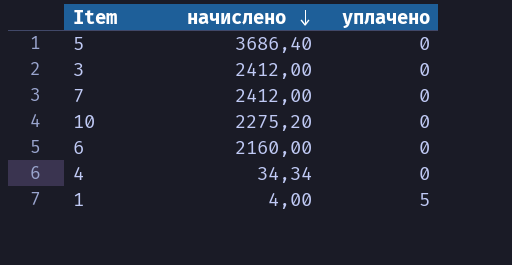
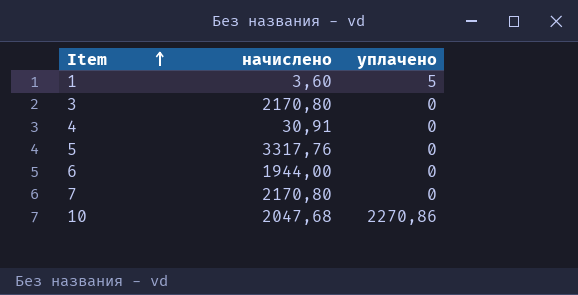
row order: начислено descending -> Item ascending
1 | начислено: 4,00 -> 3,60
3 | начислено: 2412,00 -> 2170,80
4 | начислено: 34,34 -> 30,91
5 | начислено: 3686,40 -> 3317,76
6 | начислено: 2160,00 -> 1944,00
7 | начислено: 2412,00 -> 2170,80
10 | начислено: 2275,20 -> 2047,68
10 | уплачено: 0 -> 2270,86

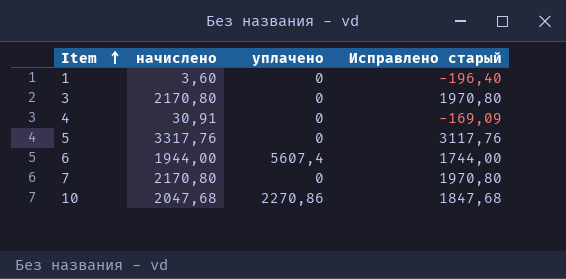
column Исправлено старый | formula: none -> [начислено] - 200
1 | уплачено: 5 -> 0
6 | уплачено: 0 -> 5607,4

